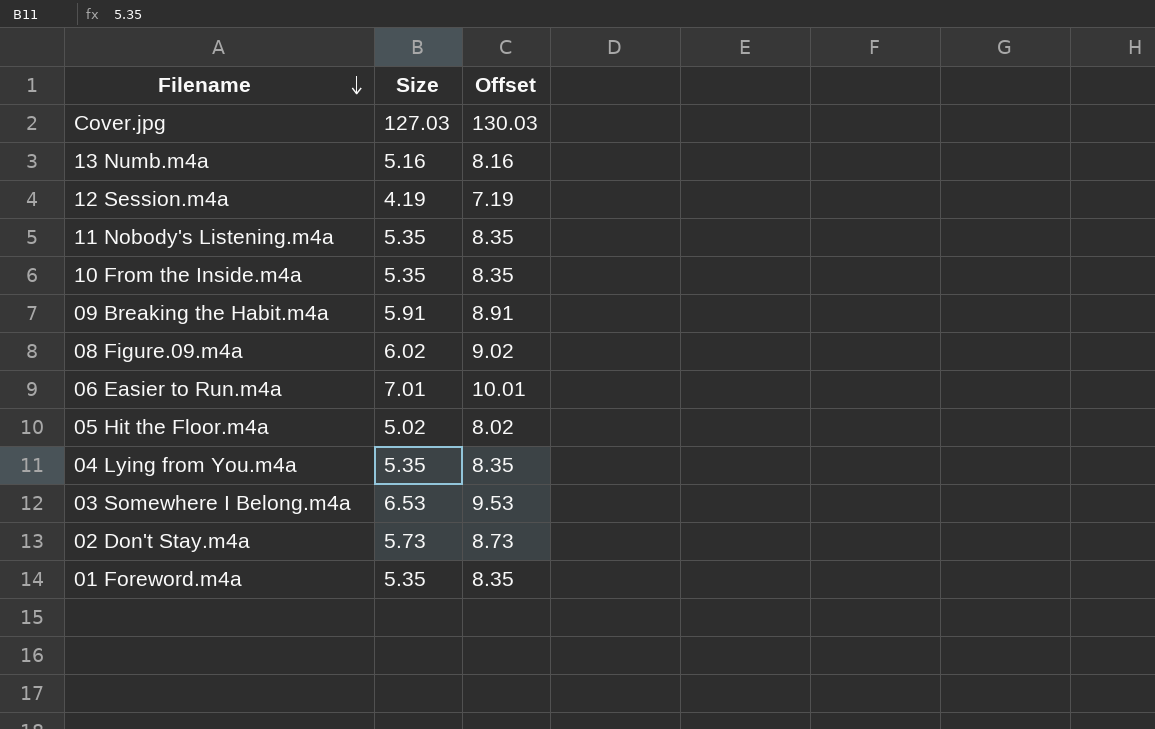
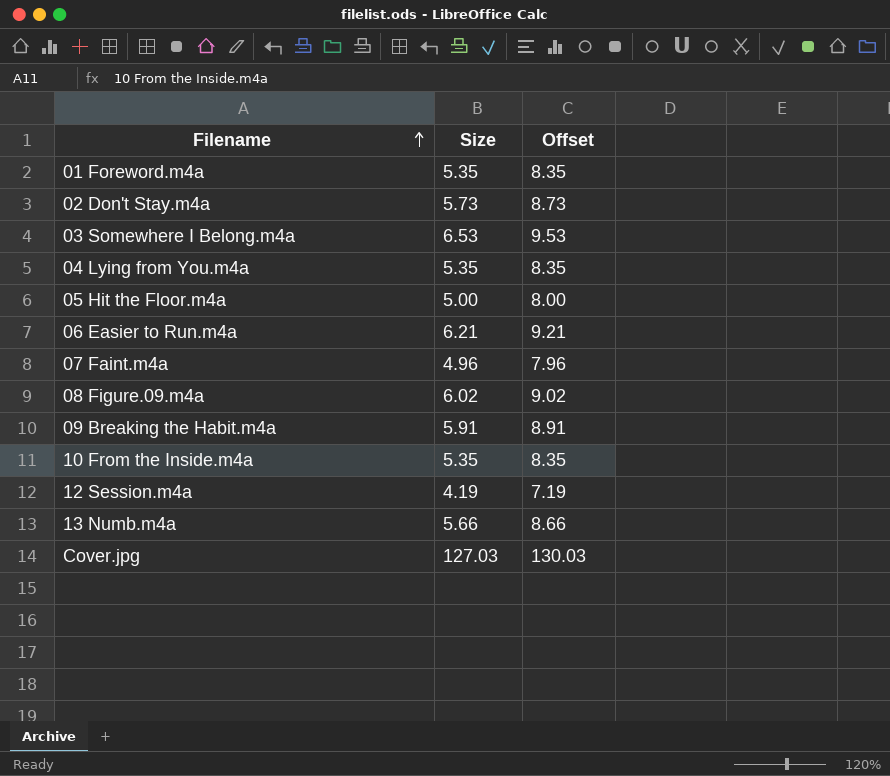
row order: Filename descending -> Filename ascending
row 11 Nobody's Listening.m4a: 5.35 | 8.35 -> none
05 Hit the Floor.m4a | Size: 5.02 -> 5.00
05 Hit the Floor.m4a | Offset: 8.02 -> 8.00
06 Easier to Run.m4a | Size: 7.01 -> 6.21
06 Easier to Run.m4a | Offset: 10.01 -> 9.21
row 07 Faint.m4a: none -> 4.96 | 7.96
13 Numb.m4a | Size: 5.16 -> 5.66
13 Numb.m4a | Offset: 8.16 -> 8.66

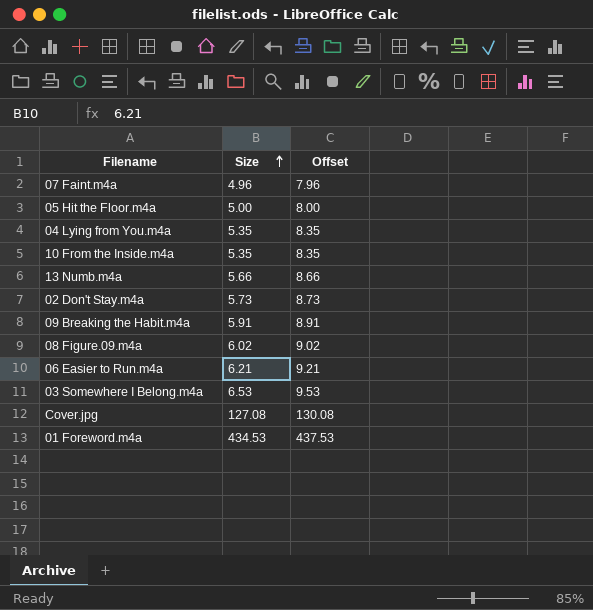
row order: Filename ascending -> Size ascending
row 12 Session.m4a: 4.19 | 7.19 -> none
Cover.jpg | Size: 127.03 -> 127.08
Cover.jpg | Offset: 130.03 -> 130.08
01 Foreword.m4a | Size: 5.35 -> 434.53
01 Foreword.m4a | Offset: 8.35 -> 437.53

